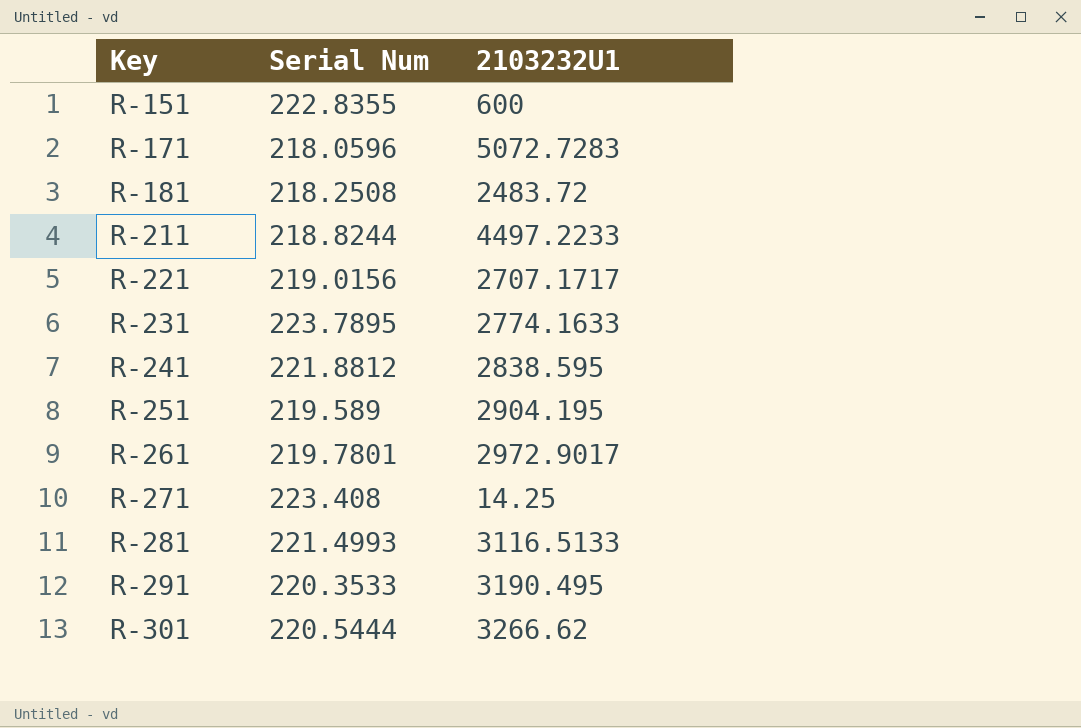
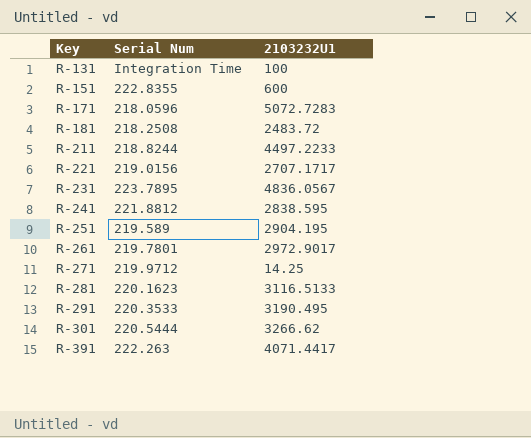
row R-131: none -> Integration Time | 100
R-231 | 2103232U1: 2774.1633 -> 4836.0567
R-271 | Serial Num: 223.408 -> 219.9712
R-281 | Serial Num: 221.4993 -> 220.1623
row R-391: none -> 222.263 | 4071.4417

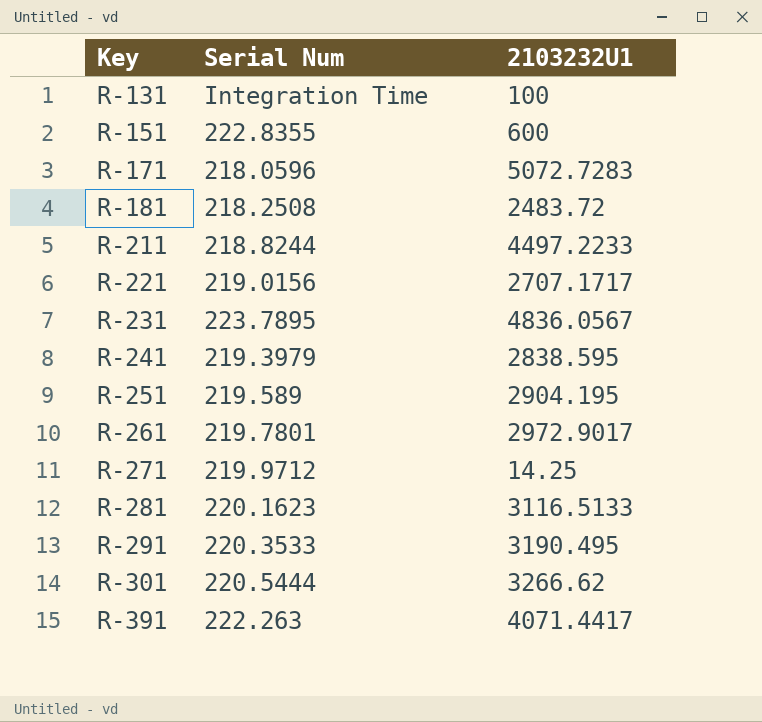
R-241 | Serial Num: 221.8812 -> 219.3979

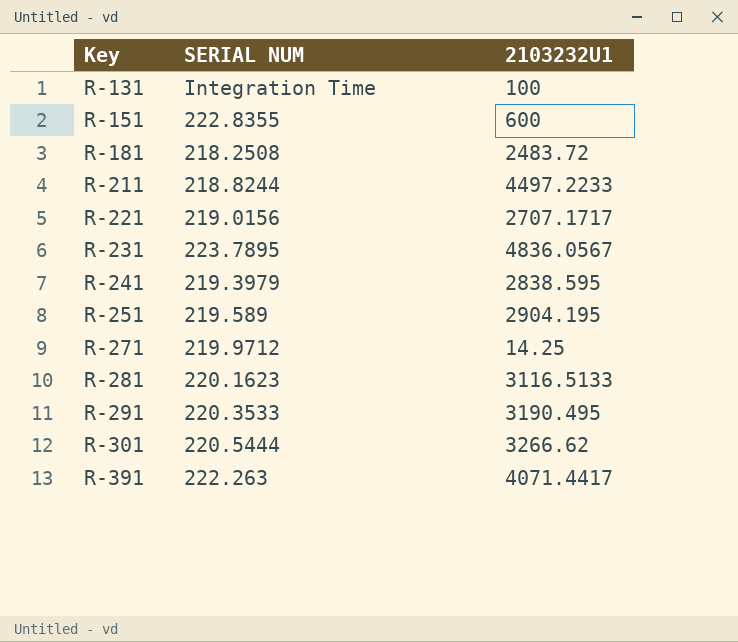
column name: Serial Num -> SERIAL NUM
row R-171: 218.0596 | 5072.7283 -> none
row R-261: 219.7801 | 2972.9017 -> none

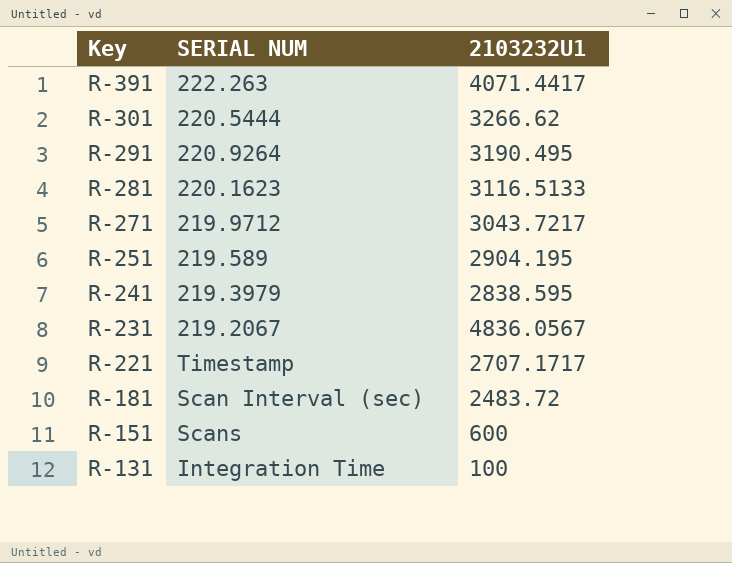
row order: Key ascending -> Key descending
row R-211: 218.8244 | 4497.2233 -> none
R-291 | SERIAL NUM: 220.3533 -> 220.9264
R-271 | 2103232U1: 14.25 -> 3043.7217
R-231 | SERIAL NUM: 223.7895 -> 219.2067
R-221 | SERIAL NUM: 219.0156 -> Timestamp
R-181 | SERIAL NUM: 218.2508 -> Scan Interval (sec)
R-151 | SERIAL NUM: 222.8355 -> Scans

